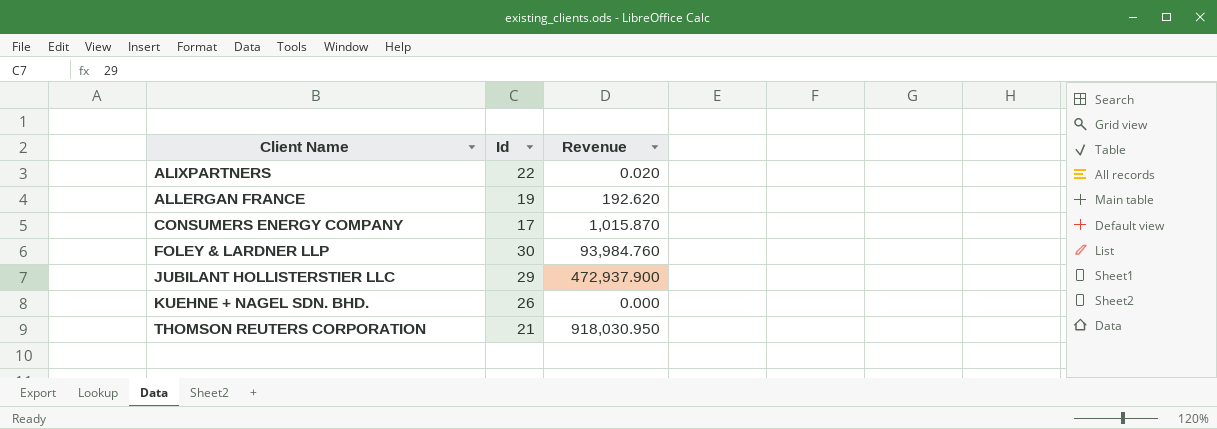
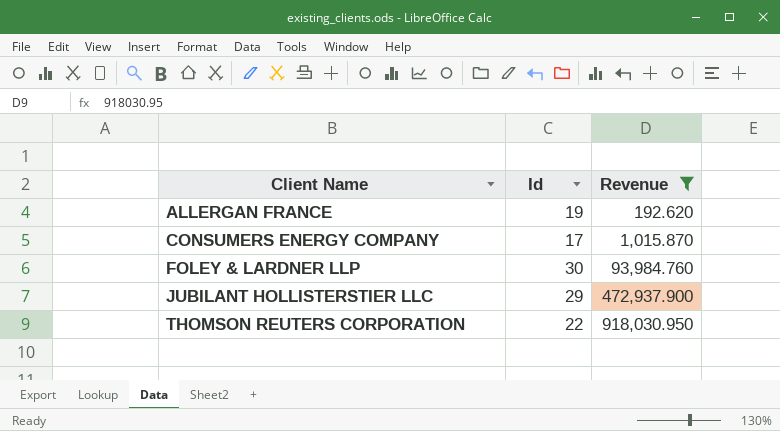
filter: none -> Revenue >= 192.620
THOMSON REUTERS CORPORATION | Id: 21 -> 22

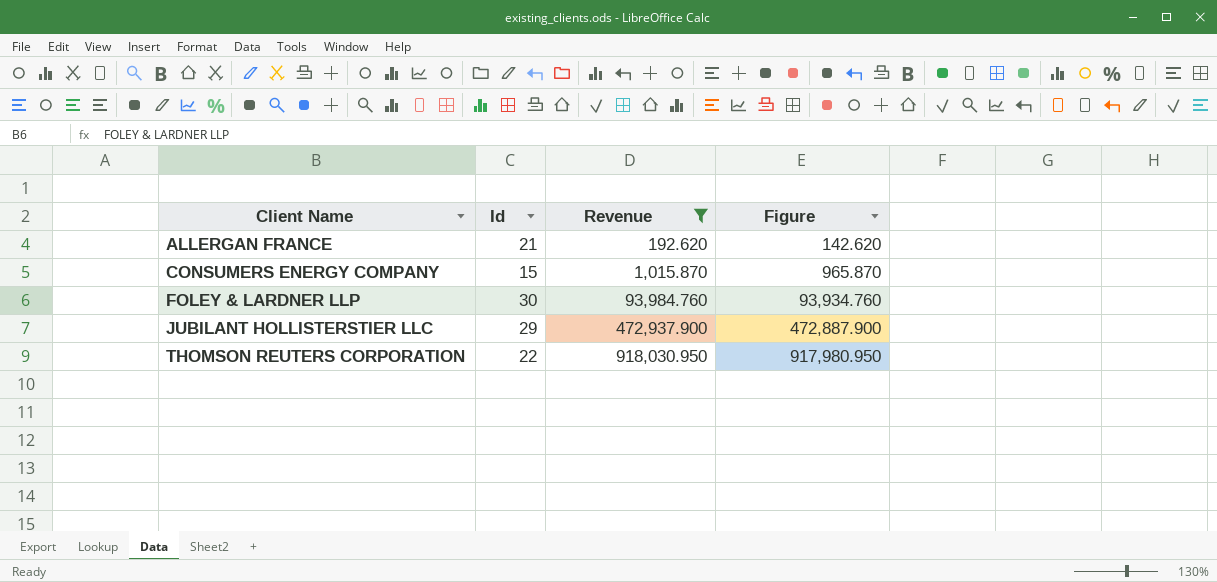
column Figure | formula: none -> [Revenue] - 50
ALLERGAN FRANCE | Id: 19 -> 21
CONSUMERS ENERGY COMPANY | Id: 17 -> 15

